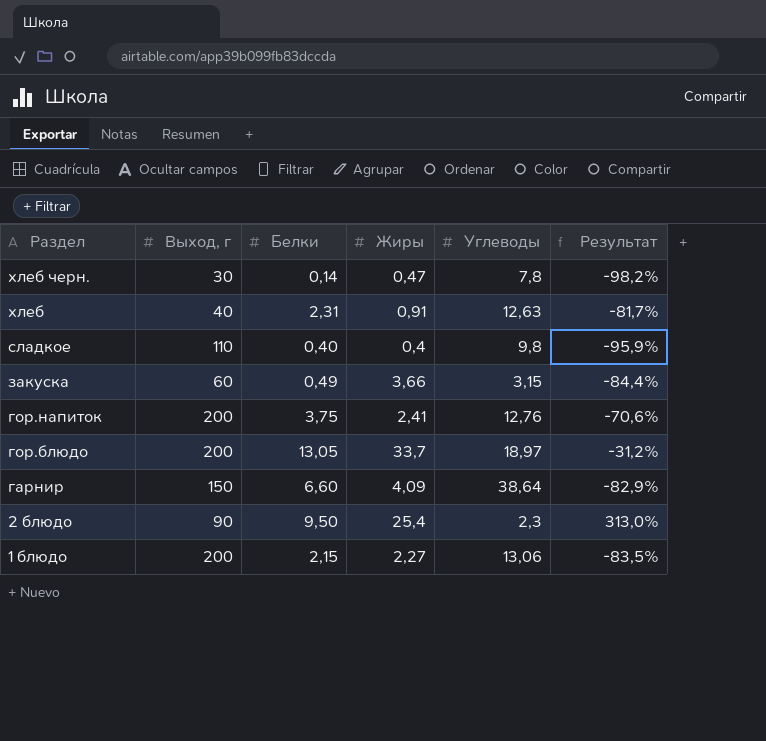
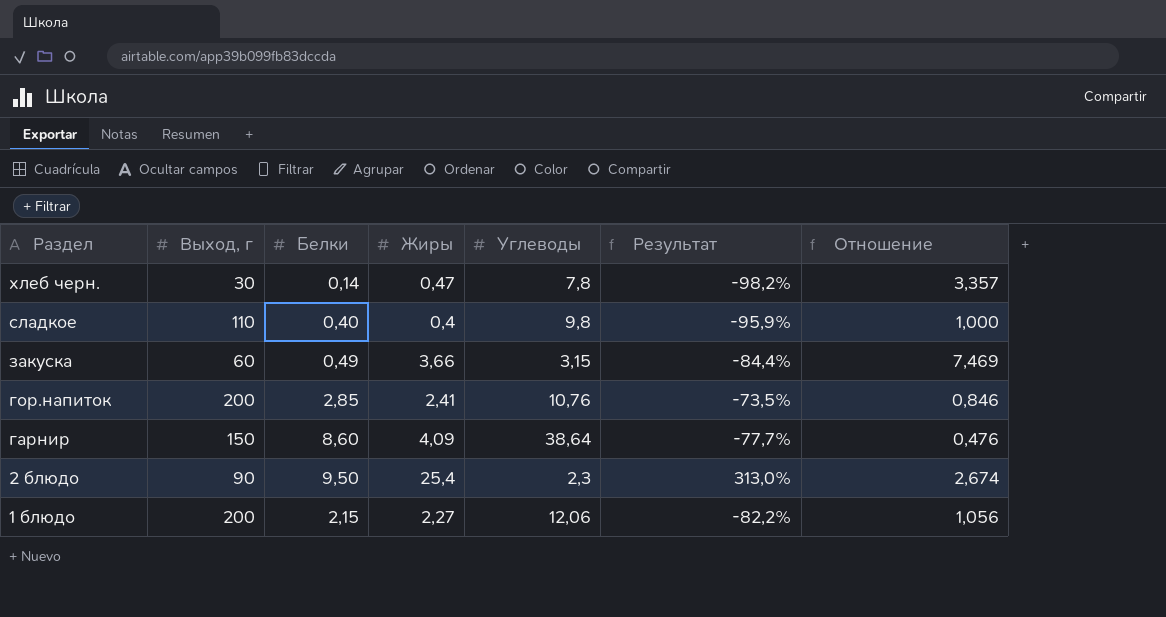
column Отношение | formula: none -> [Жиры] / [Белки]
row хлеб: 40 | 2,31 | 0,91 | 12,63 | -81,7% -> none
row гор.блюдо: 200 | 13,05 | 33,7 | 18,97 | -31,2% -> none
гор.напиток | Белки: 3,75 -> 2,85
гор.напиток | Углеводы: 12,76 -> 10,76
гор.напиток | Результат: -70,6% -> -73,5%
гарнир | Белки: 6,60 -> 8,60
гарнир | Результат: -82,9% -> -77,7%
1 блюдо | Углеводы: 13,06 -> 12,06
1 блюдо | Результат: -83,5% -> -82,2%

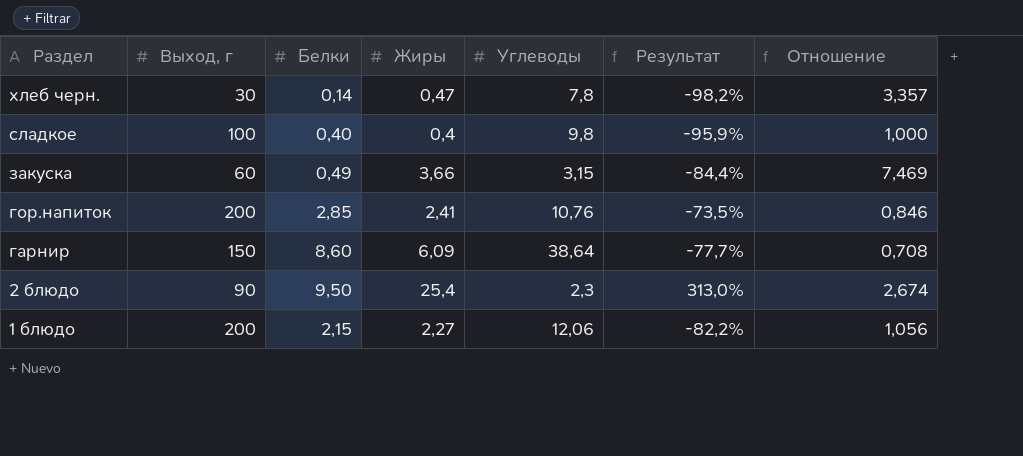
сладкое | Выход, г: 110 -> 100
гарнир | Жиры: 4,09 -> 6,09
гарнир | Отношение: 0,476 -> 0,708

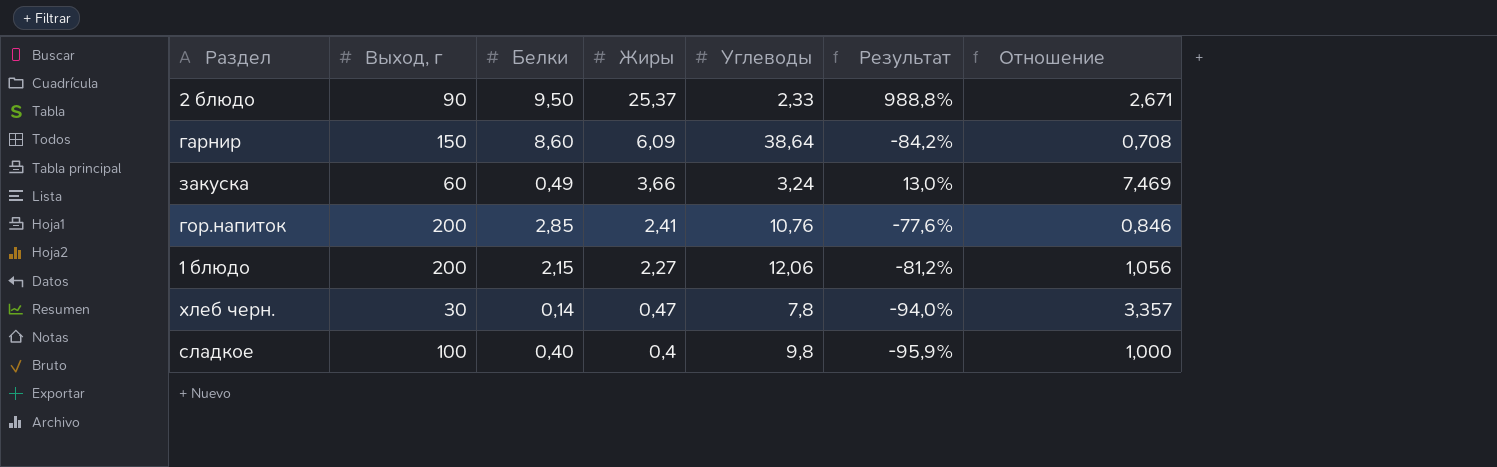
row order: Раздел descending -> Жиры descending
column Результат | formula: ([Белки] - [Углеводы]) / [Углеводы] -> ([Жиры] - [Углеводы]) / [Углеводы]
2 блюдо | Жиры: 25,4 -> 25,37
2 блюдо | Углеводы: 2,3 -> 2,33
2 блюдо | Отношение: 2,674 -> 2,671
закуска | Углеводы: 3,15 -> 3,24

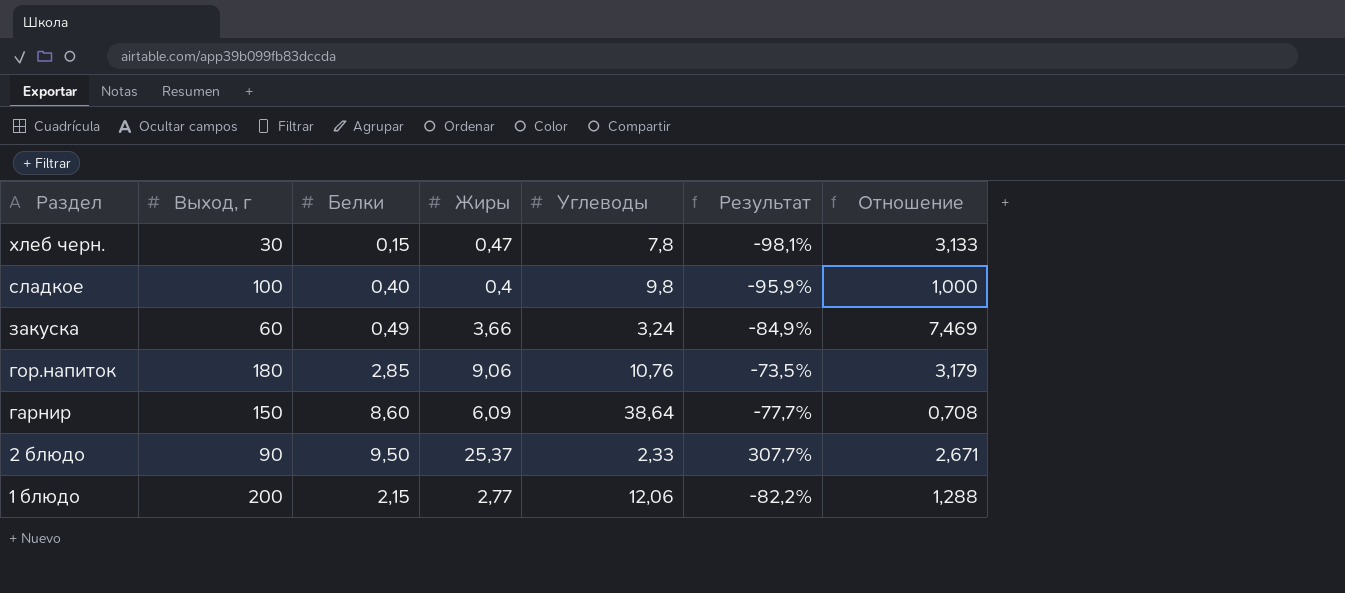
row order: Жиры descending -> Раздел descending
column Результат | formula: ([Жиры] - [Углеводы]) / [Углеводы] -> ([Белки] - [Углеводы]) / [Углеводы]
хлеб черн. | Белки: 0,14 -> 0,15
хлеб черн. | Отношение: 3,357 -> 3,133
гор.напиток | Выход, г: 200 -> 180
гор.напиток | Жиры: 2,41 -> 9,06
гор.напиток | Отношение: 0,846 -> 3,179
1 блюдо | Жиры: 2,27 -> 2,77
1 блюдо | Отношение: 1,056 -> 1,288

